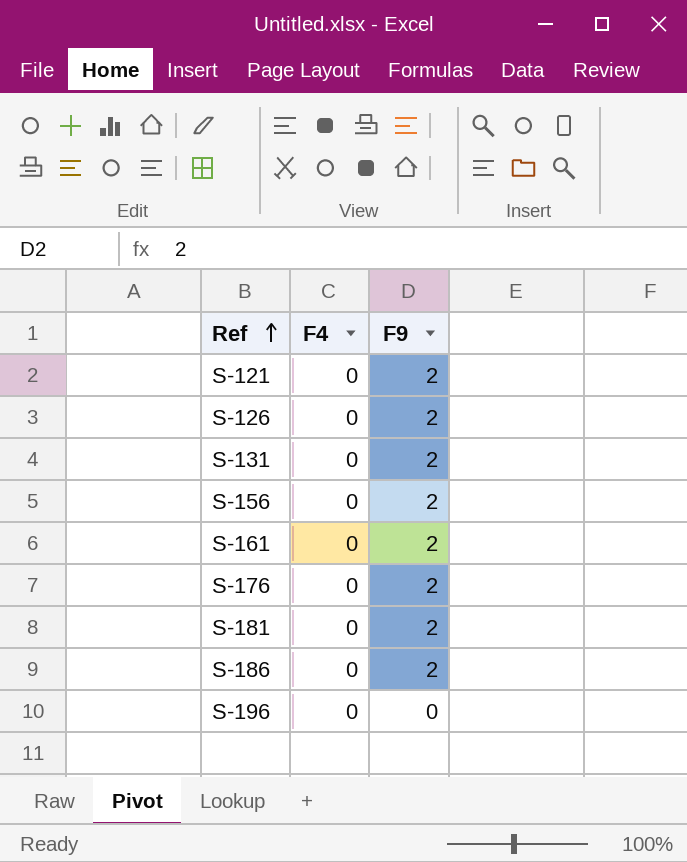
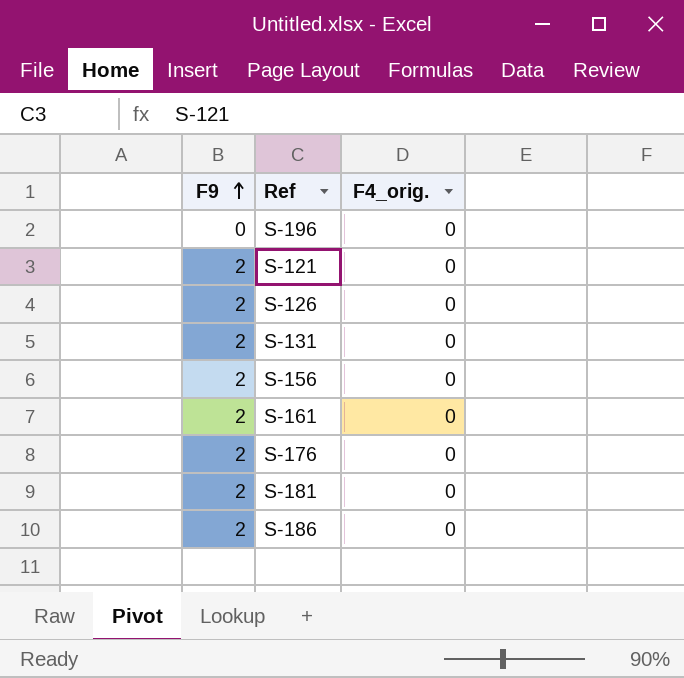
row order: Ref ascending -> F9 ascending
column F9 | position: 3 -> 1
column name: F4 -> F4_orig.

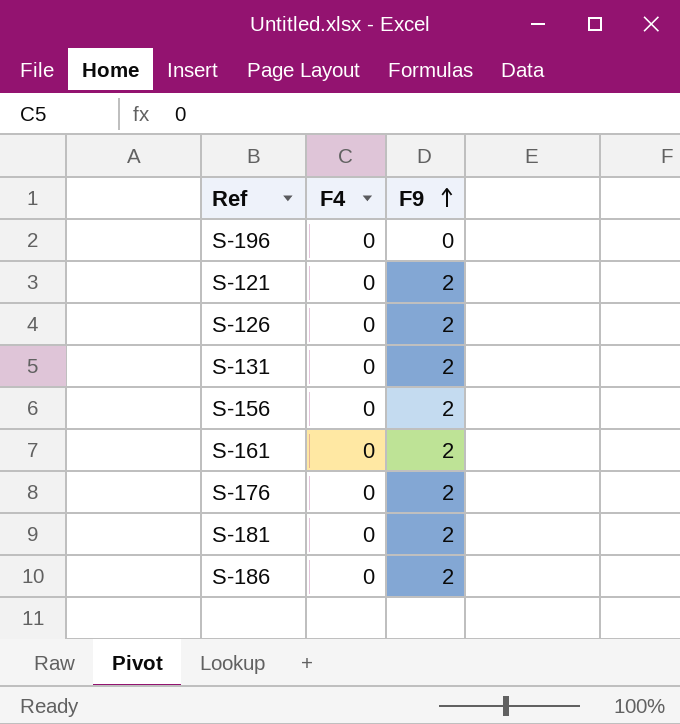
column name: F4_orig. -> F4
column F9 | position: 1 -> 3

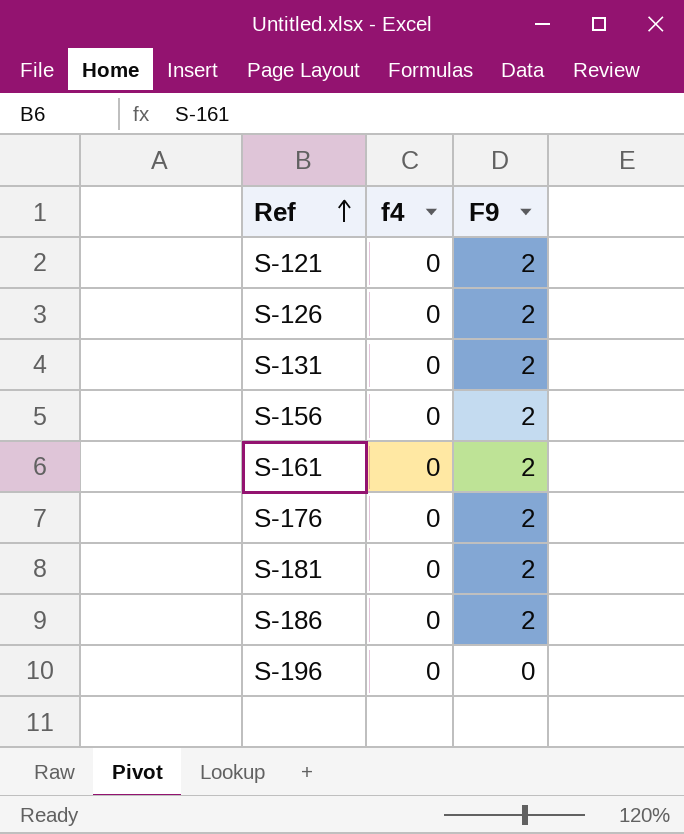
row order: F9 ascending -> Ref ascending
column name: F4 -> f4

